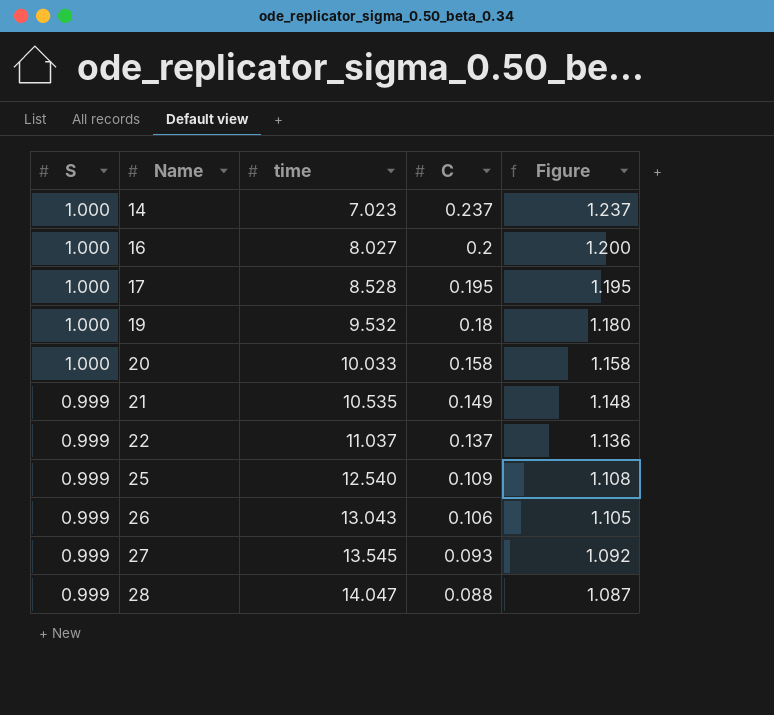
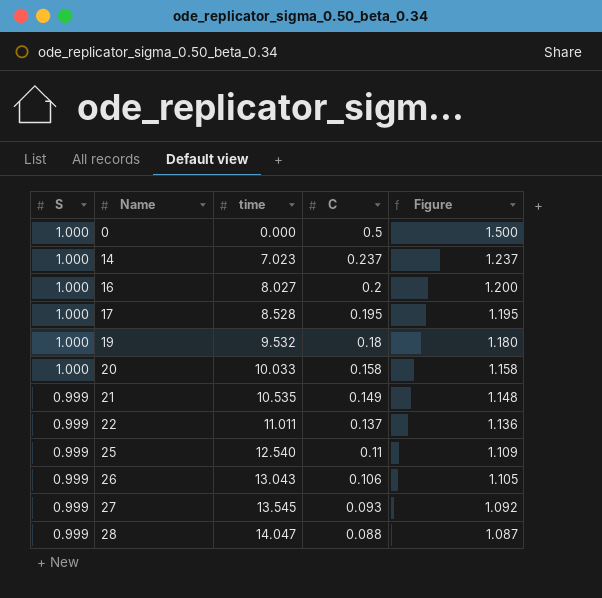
row 0: none -> 1.000 | 0.000 | 0.5 | 1.500
22 | time: 11.037 -> 11.011
25 | C: 0.109 -> 0.11
25 | Figure: 1.108 -> 1.109

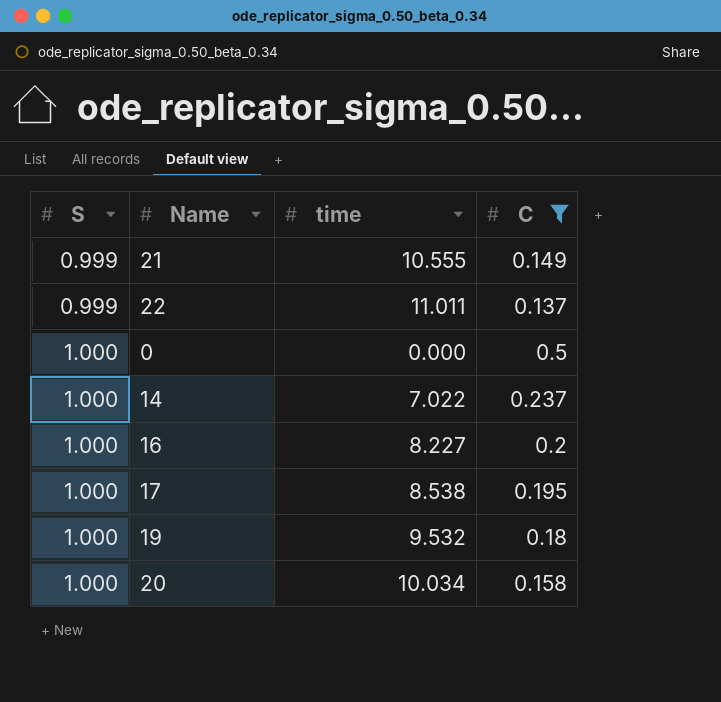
filter: none -> C >= 0.137
row order: S descending -> S ascending
column Figure | formula: [S] + [C] -> none
21 | time: 10.535 -> 10.555
14 | time: 7.023 -> 7.022
16 | time: 8.027 -> 8.227
17 | time: 8.528 -> 8.538
20 | time: 10.033 -> 10.034

